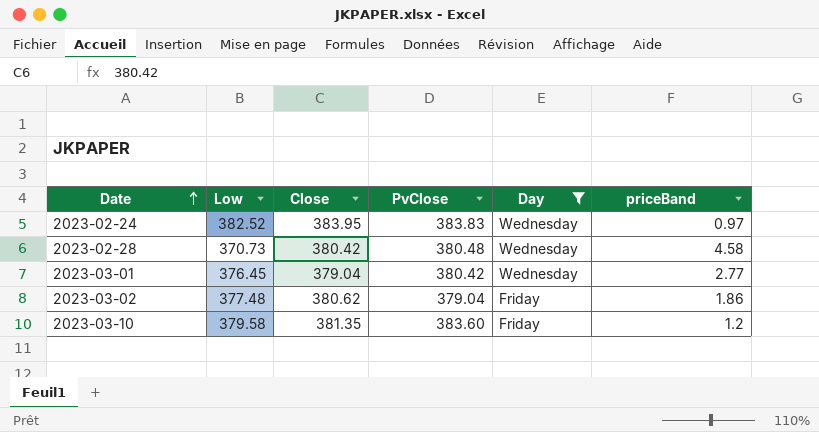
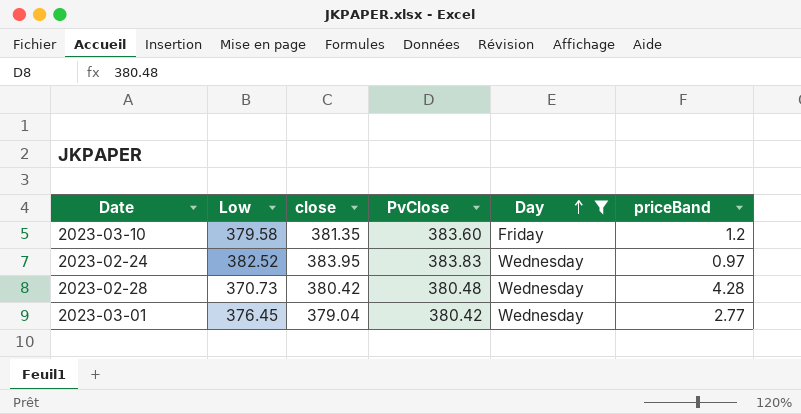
row order: Date ascending -> Day ascending
column name: Close -> close
row 2023-03-02: 377.48 | 380.62 | 379.04 | Friday | 1.86 -> none
2023-02-28 | priceBand: 4.58 -> 4.28

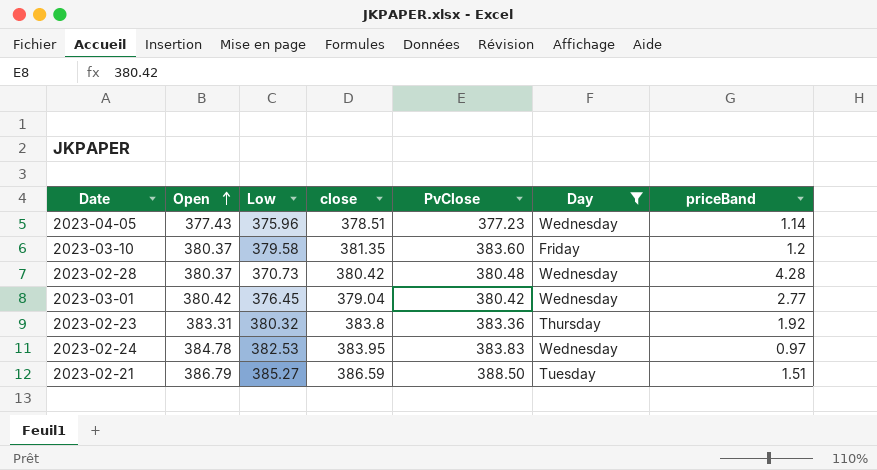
row order: Day ascending -> Open ascending
column Open | position: none -> 2
row 2023-04-05: none -> 377.43 | 375.96 | 378.51 | 377.23 | Wednesday | 1.14
row 2023-02-23: none -> 383.31 | 380.32 | 383.8 | 383.36 | Thursday | 1.92
2023-02-24 | Low: 382.52 -> 382.53
row 2023-02-21: none -> 386.79 | 385.27 | 386.59 | 388.50 | Tuesday | 1.51

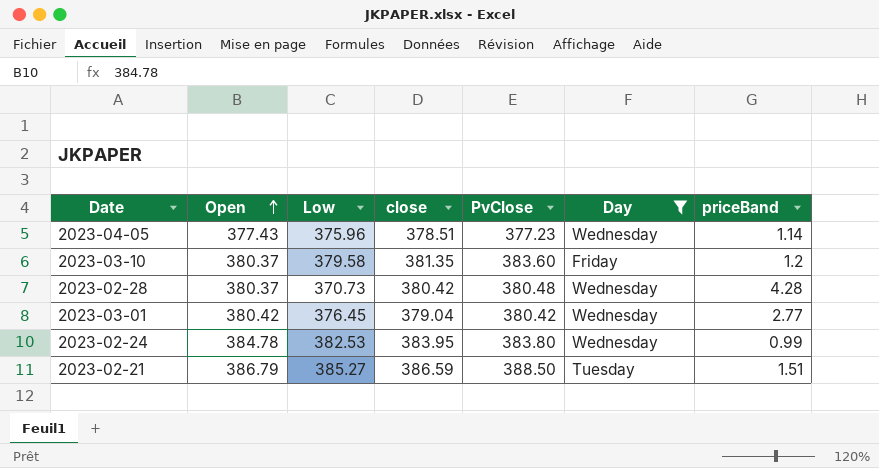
row 2023-02-23: 383.31 | 380.32 | 383.8 | 383.36 | Thursday | 1.92 -> none
2023-02-24 | PvClose: 383.83 -> 383.80
2023-02-24 | priceBand: 0.97 -> 0.99

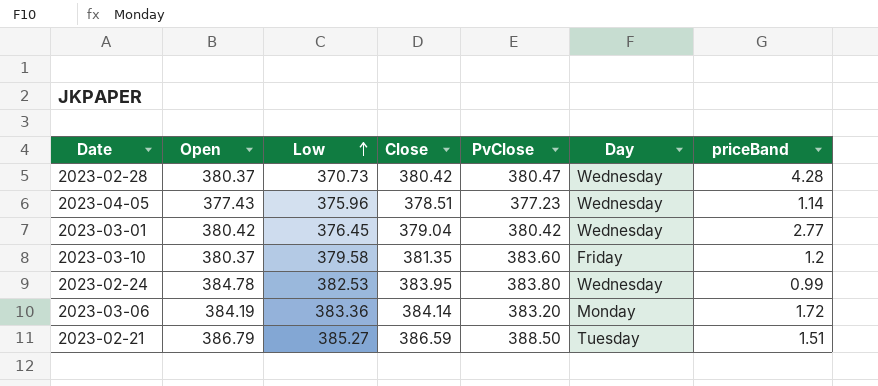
filter: Day != Monday -> none
row order: Open ascending -> Low ascending
column name: close -> Close
2023-02-28 | PvClose: 380.48 -> 380.47

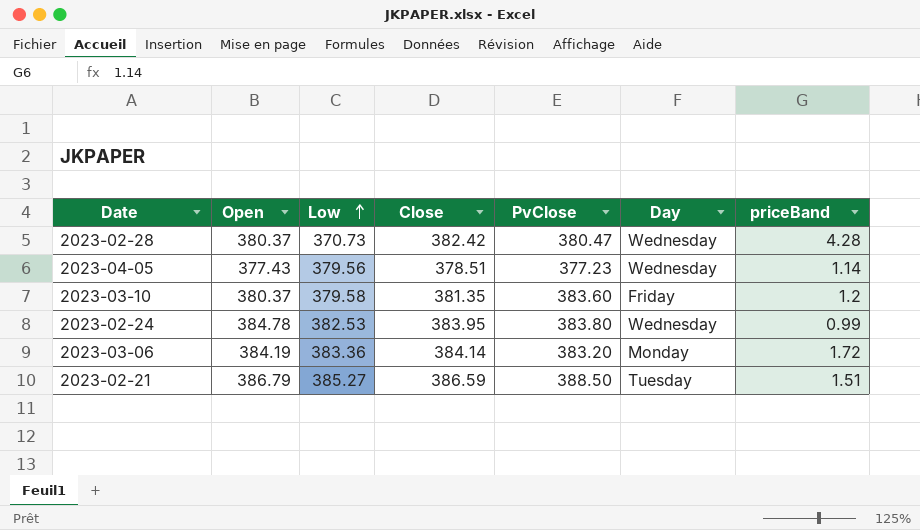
row 2023-03-01: 380.42 | 376.45 | 379.04 | 380.42 | Wednesday | 2.77 -> none
2023-02-28 | Close: 380.42 -> 382.42
2023-04-05 | Low: 375.96 -> 379.56

